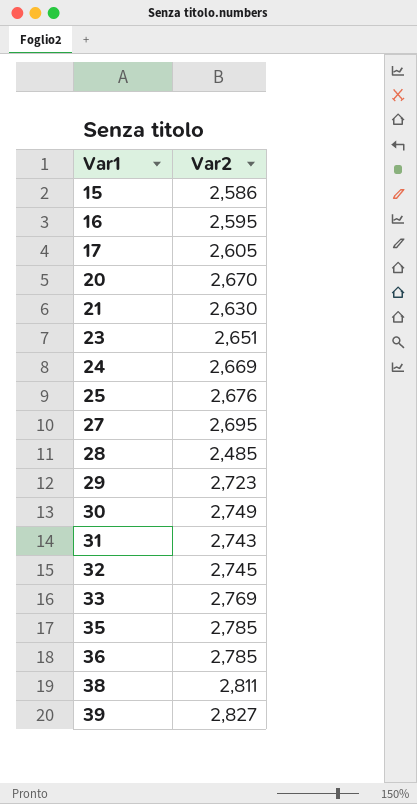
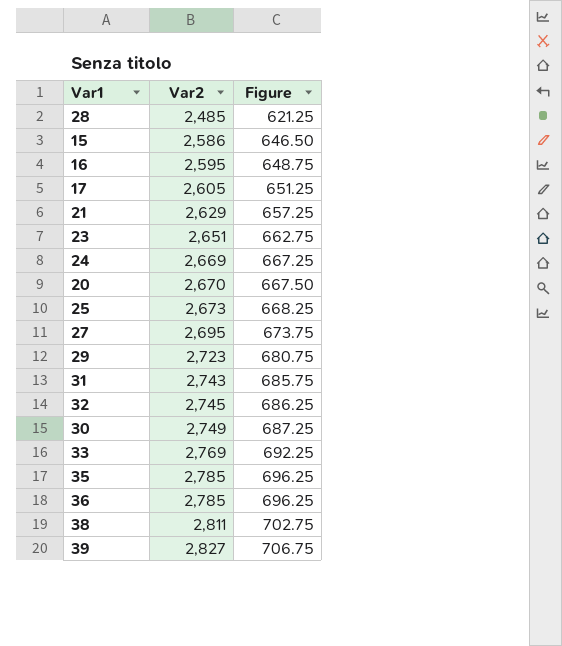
row order: Var1 ascending -> Var2 ascending
column Figure | formula: none -> [Var2] * 0.25
21 | Var2: 2,630 -> 2,629
25 | Var2: 2,676 -> 2,673

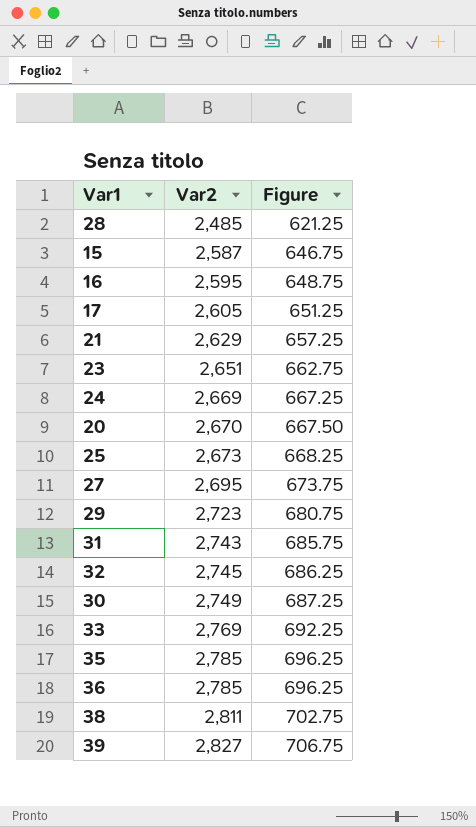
15 | Var2: 2,586 -> 2,587
15 | Figure: 646.50 -> 646.75

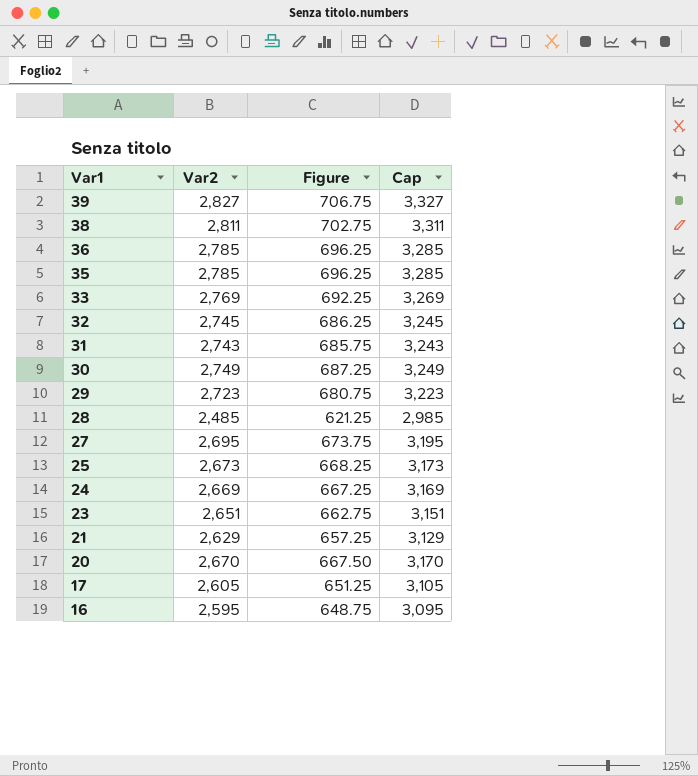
row order: Var2 ascending -> Var1 descending
column Cap | formula: none -> [Var2] + 500
row 15: 2,587 | 646.75 -> none

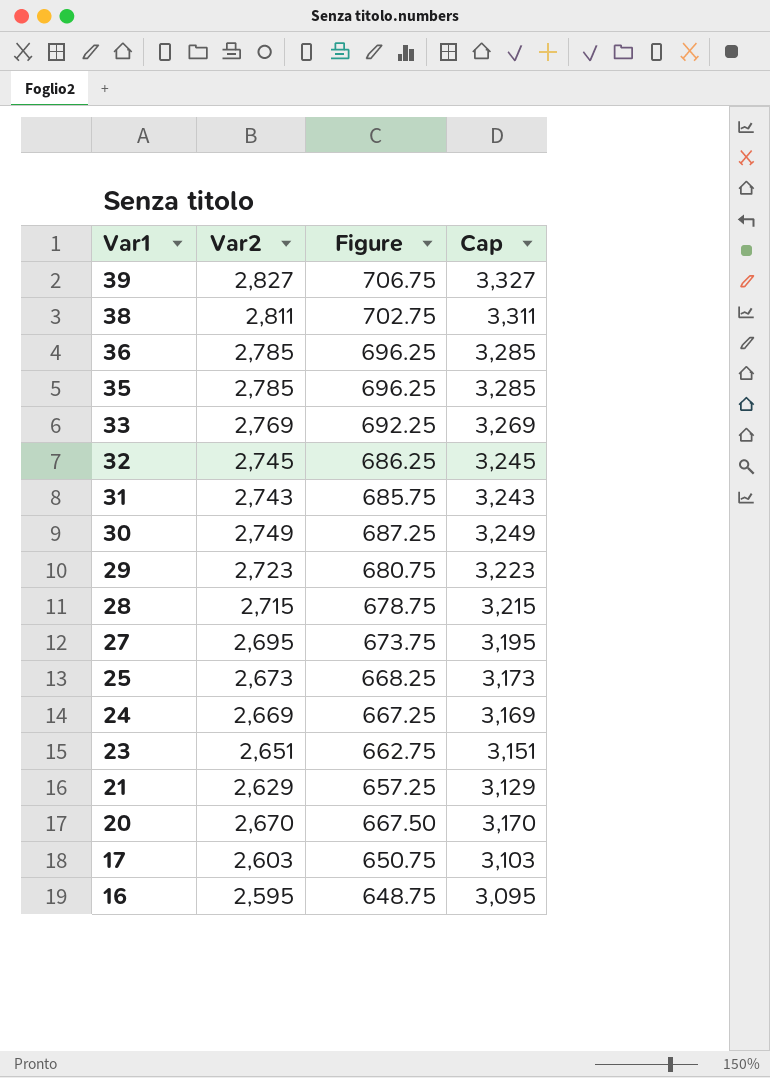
28 | Var2: 2,485 -> 2,715
28 | Figure: 621.25 -> 678.75
28 | Cap: 2,985 -> 3,215
17 | Var2: 2,605 -> 2,603
17 | Figure: 651.25 -> 650.75
17 | Cap: 3,105 -> 3,103

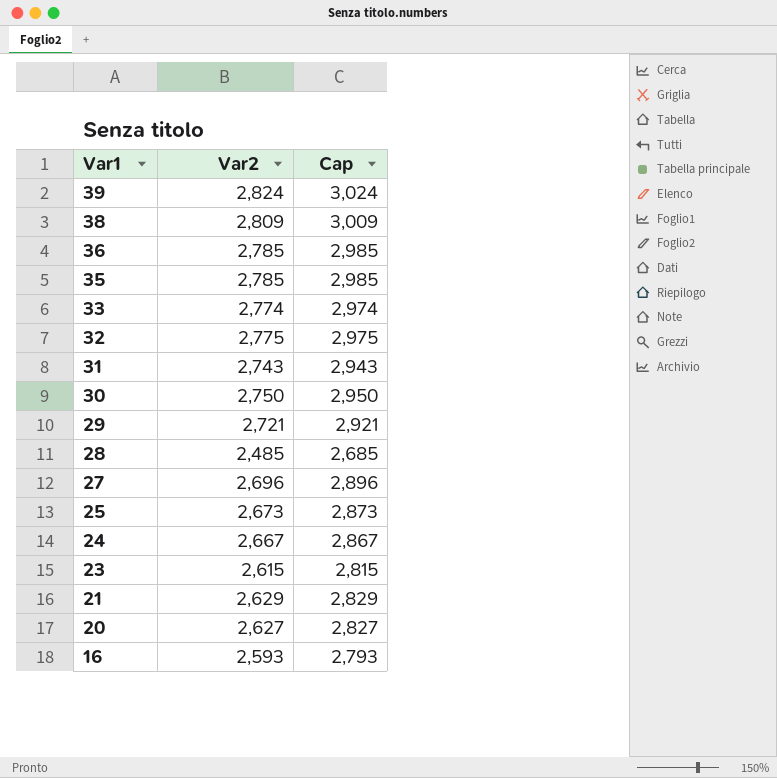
column Figure | formula: [Var2] * 0.25 -> none
column Cap | formula: [Var2] + 500 -> [Var2] + 200
row 17: 2,603 | 650.75 | 3,103 -> none
39 | Var2: 2,827 -> 2,824
38 | Var2: 2,811 -> 2,809
33 | Var2: 2,769 -> 2,774
32 | Var2: 2,745 -> 2,775
30 | Var2: 2,749 -> 2,750
29 | Var2: 2,723 -> 2,721
28 | Var2: 2,715 -> 2,485
27 | Var2: 2,695 -> 2,696
24 | Var2: 2,669 -> 2,667
23 | Var2: 2,651 -> 2,615
20 | Var2: 2,670 -> 2,627
16 | Var2: 2,595 -> 2,593

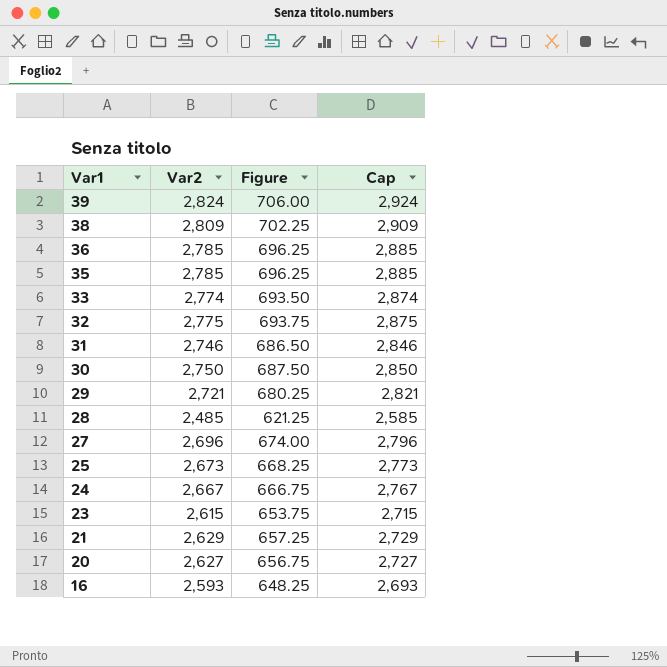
column Figure | formula: none -> [Var2] * 0.25
column Cap | formula: [Var2] + 200 -> [Var2] + 100
31 | Var2: 2,743 -> 2,746

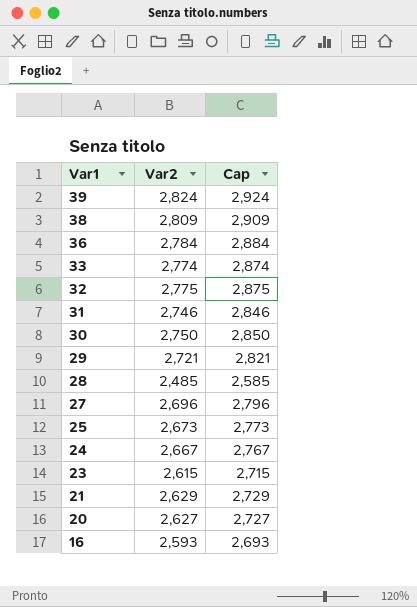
column Figure | formula: [Var2] * 0.25 -> none
row 35: 2,785 | 696.25 | 2,885 -> none
36 | Var2: 2,785 -> 2,784
36 | Cap: 2,885 -> 2,884

